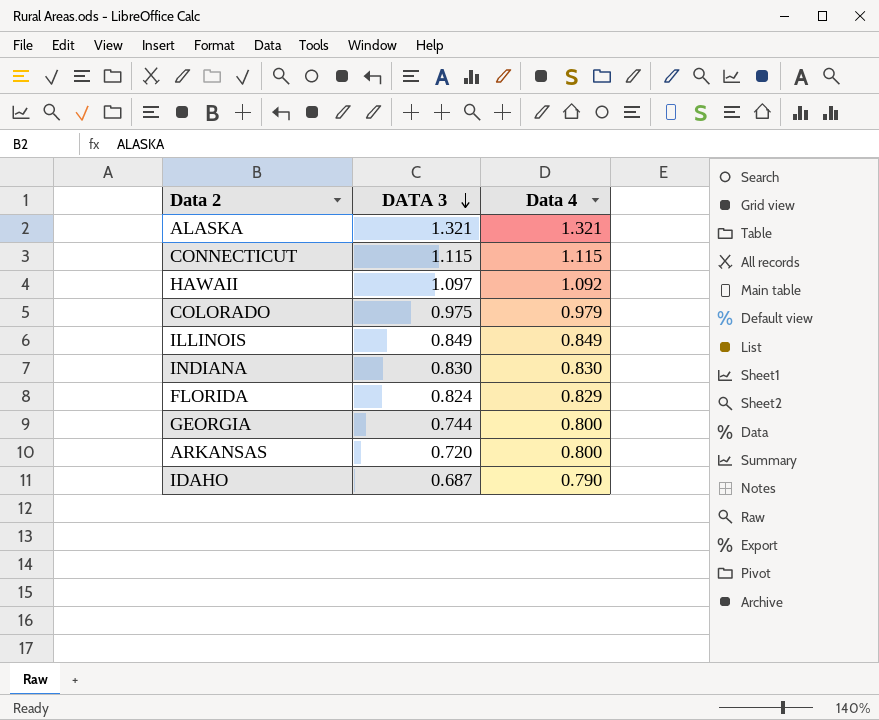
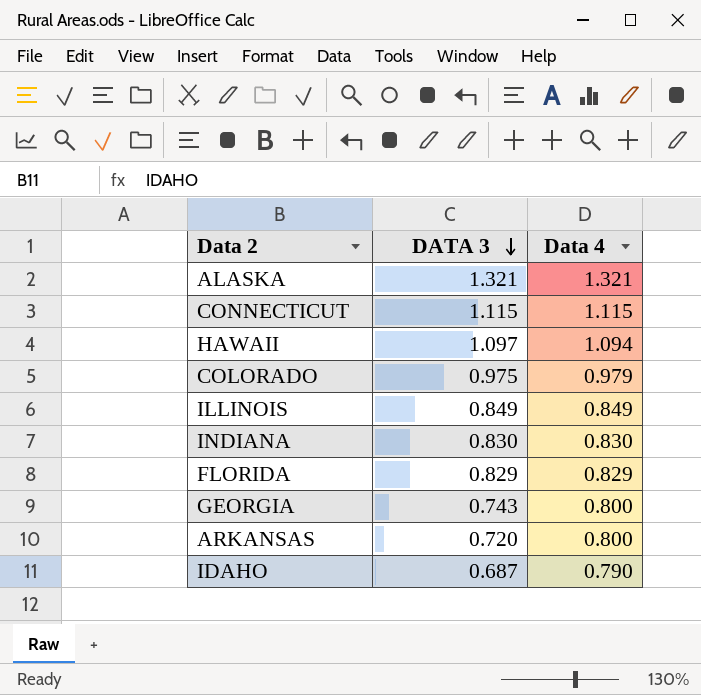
HAWAII | Data 4: 1.092 -> 1.094
FLORIDA | DATA 3: 0.824 -> 0.829
GEORGIA | DATA 3: 0.744 -> 0.743

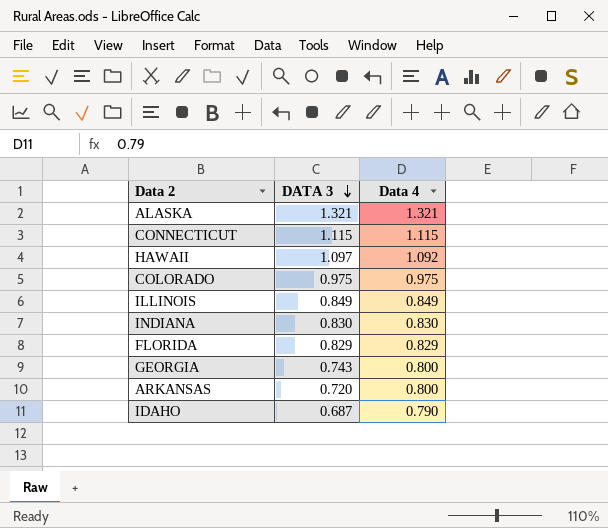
HAWAII | Data 4: 1.094 -> 1.092
COLORADO | Data 4: 0.979 -> 0.975

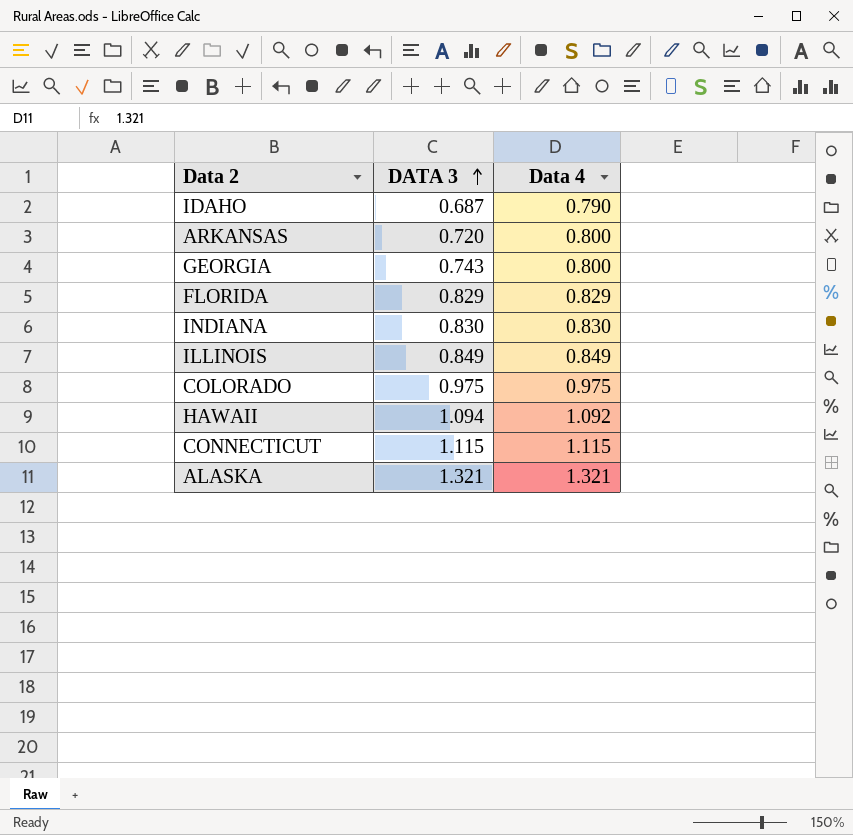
row order: DATA 3 descending -> DATA 3 ascending
HAWAII | DATA 3: 1.097 -> 1.094

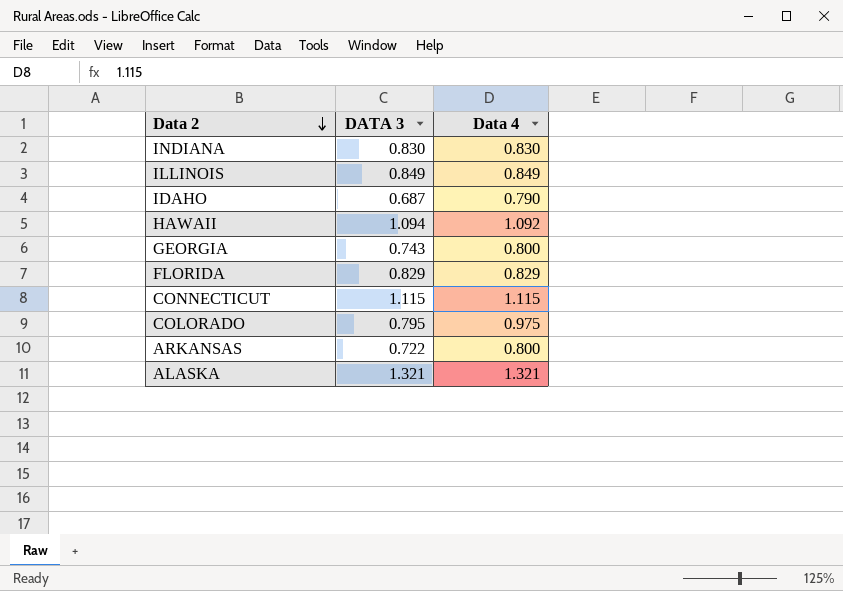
row order: DATA 3 ascending -> Data 2 descending
COLORADO | DATA 3: 0.975 -> 0.795
ARKANSAS | DATA 3: 0.720 -> 0.722

